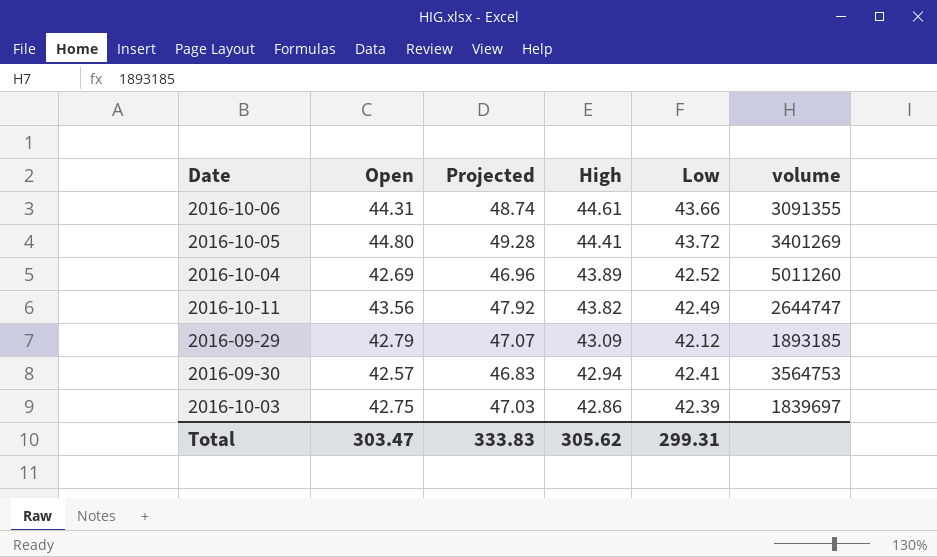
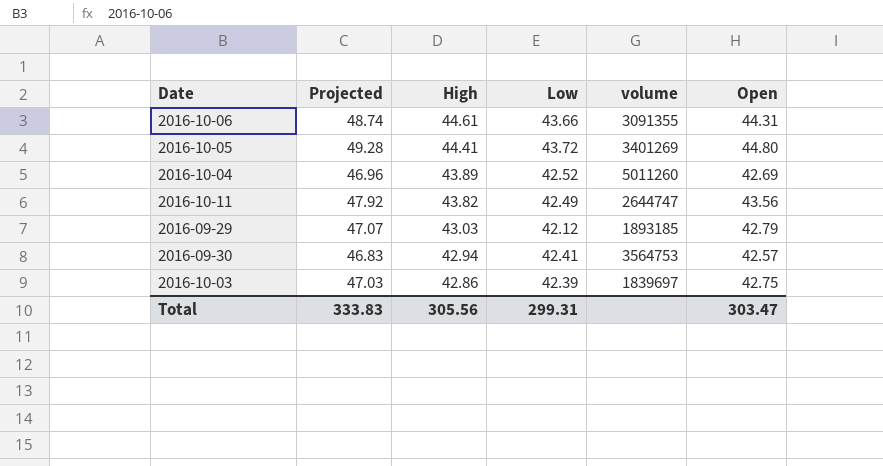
column Open | position: 2 -> 6
2016-09-29 | High: 43.09 -> 43.03
Total | High: 305.62 -> 305.56

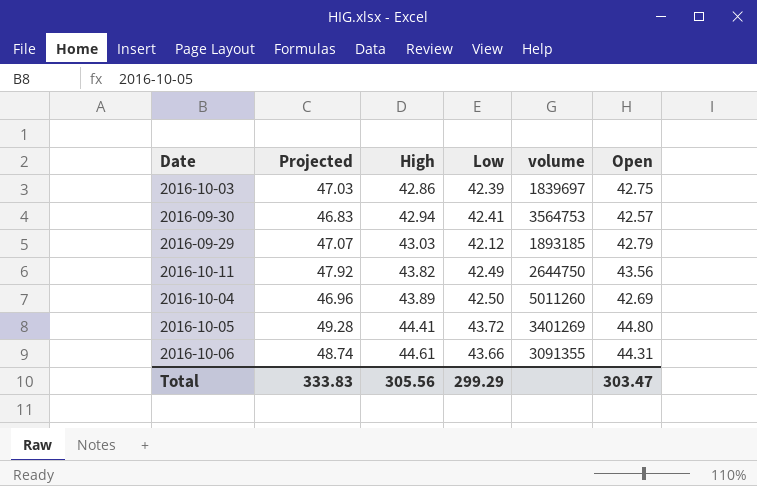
row order: High descending -> High ascending
2016-10-11 | volume: 2644747 -> 2644750
2016-10-04 | Low: 42.52 -> 42.50
Total | Low: 299.31 -> 299.29

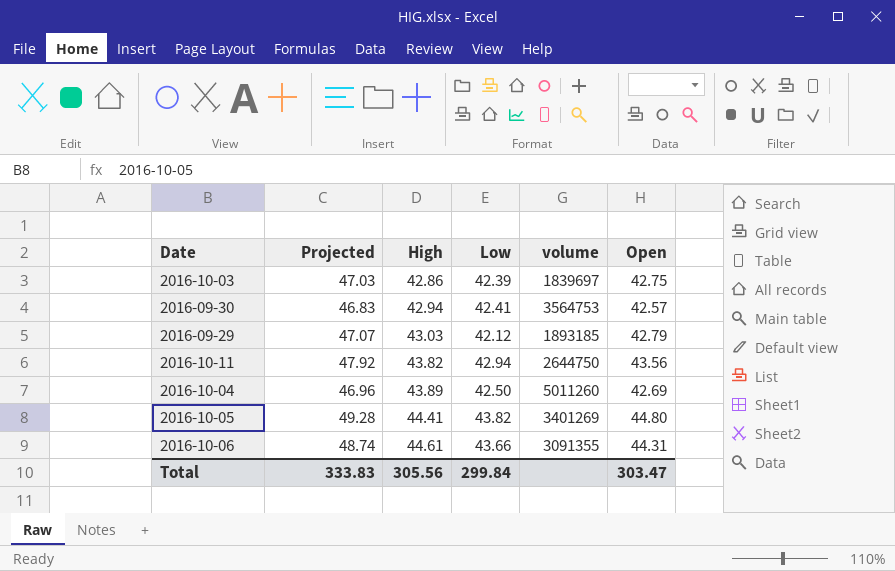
2016-10-11 | Low: 42.49 -> 42.94
2016-10-05 | Low: 43.72 -> 43.82
Total | Low: 299.29 -> 299.84

